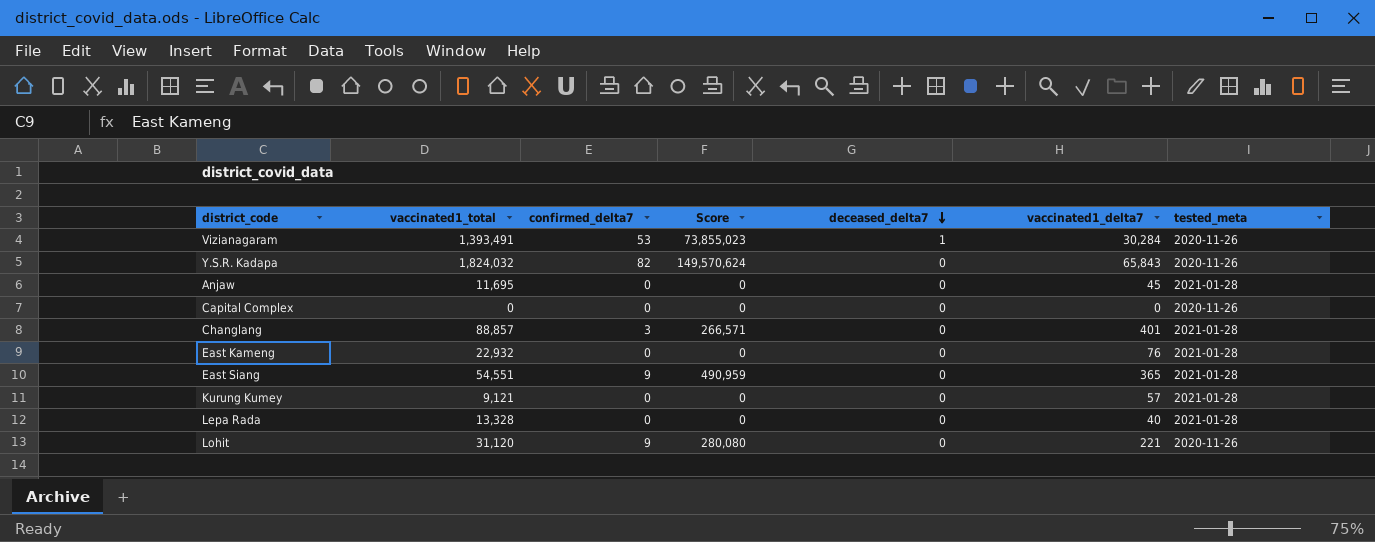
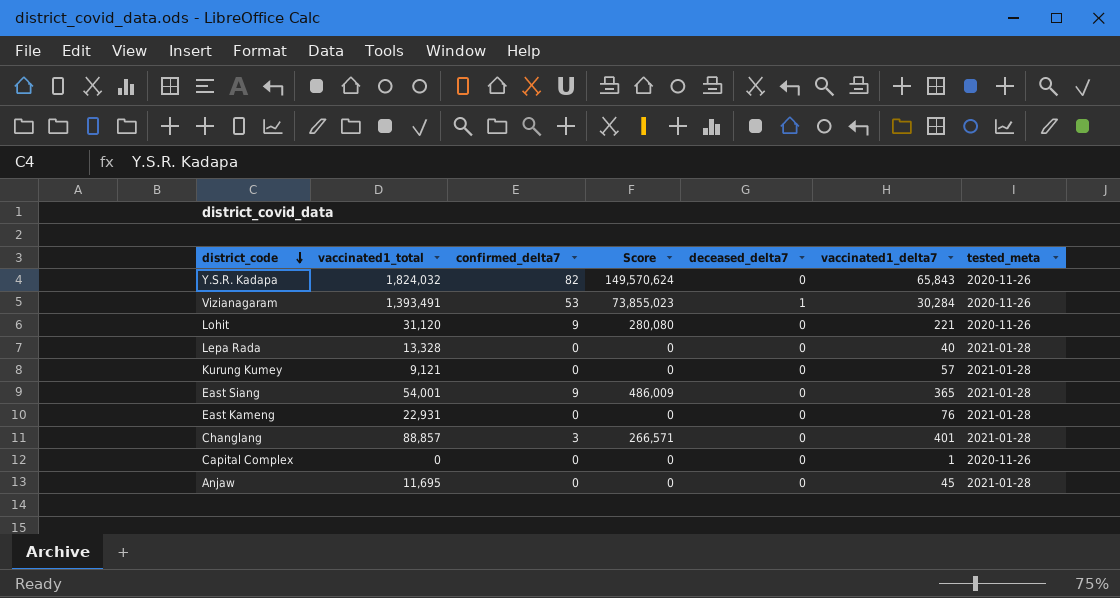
row order: deceased_delta7 descending -> district_code descending
East Siang | vaccinated1_total: 54,551 -> 54,001
East Siang | Score: 490,959 -> 486,009
East Kameng | vaccinated1_total: 22,932 -> 22,931
Capital Complex | vaccinated1_delta7: 0 -> 1

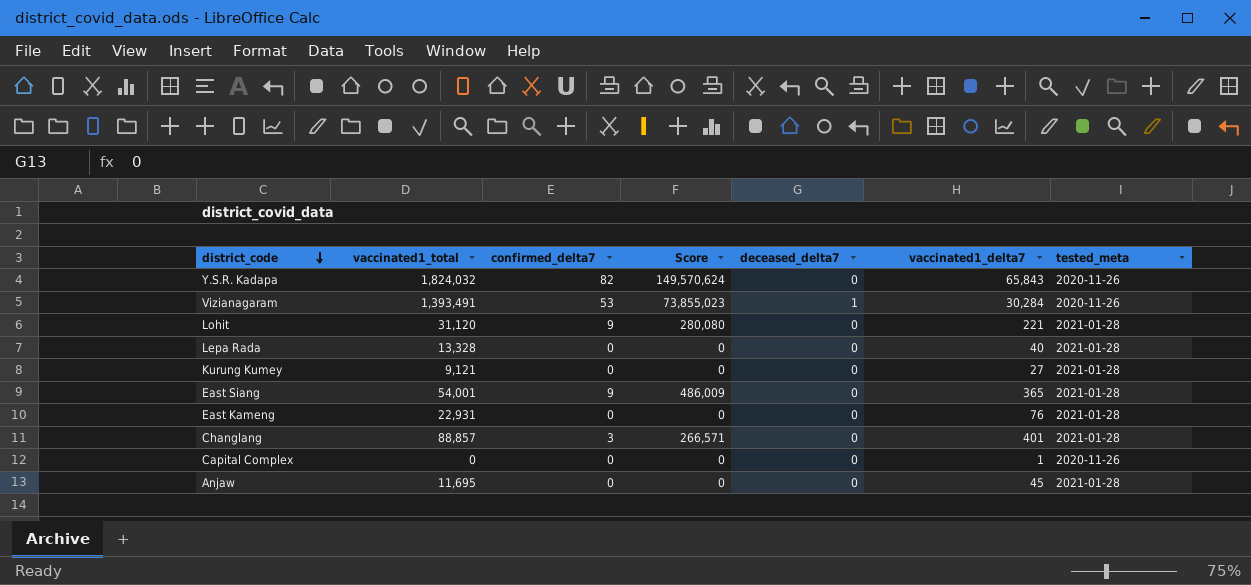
Lohit | tested_meta: 2020-11-26 -> 2021-01-28
Kurung Kumey | vaccinated1_delta7: 57 -> 27

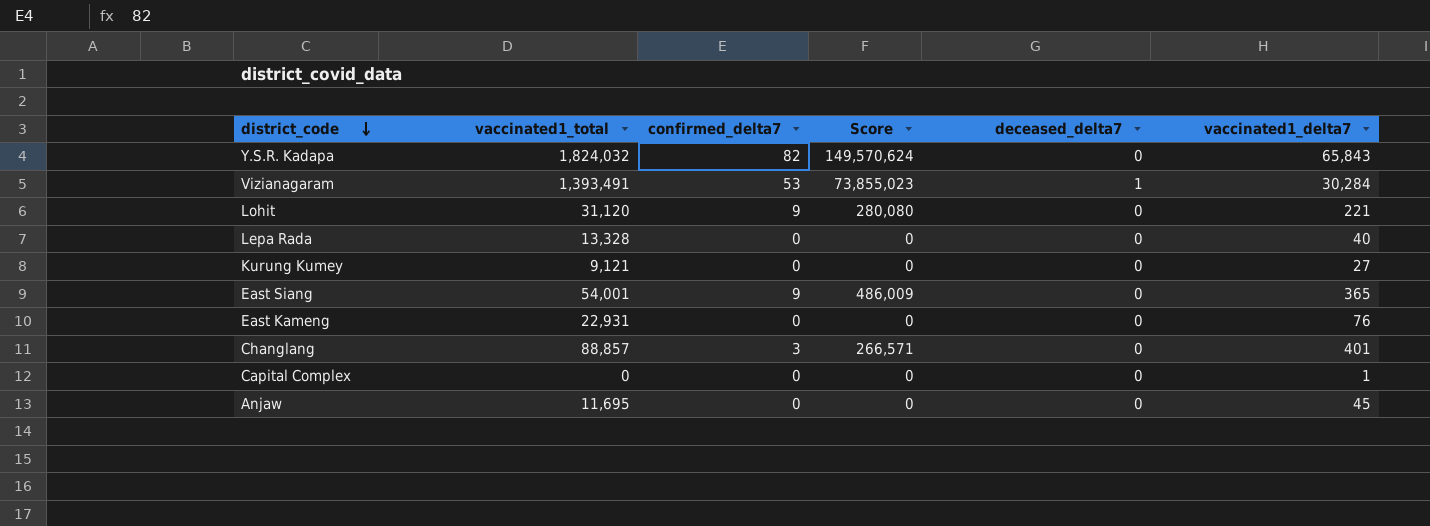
column tested_meta | position: 7 -> none

